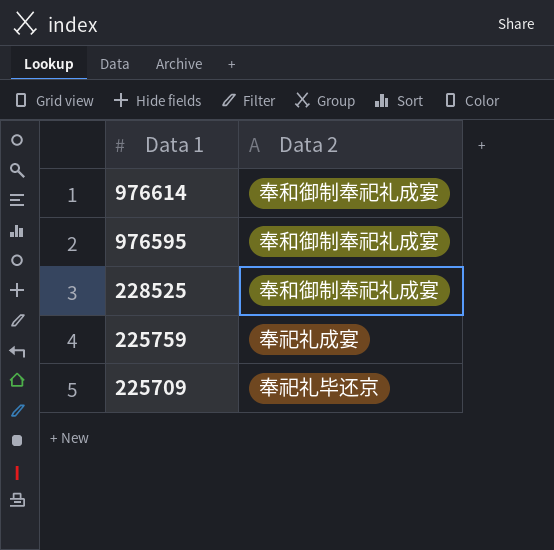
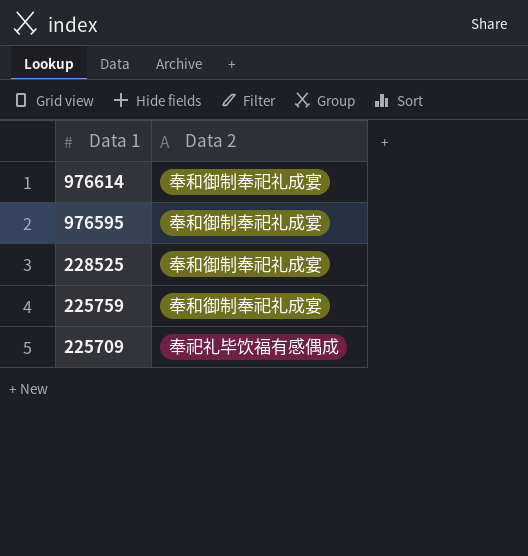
225759 | Data 2: 奉祀礼成宴 -> 奉和御制奉祀礼成宴
225709 | Data 2: 奉祀礼毕还京 -> 奉祀礼毕饮福有感偶成

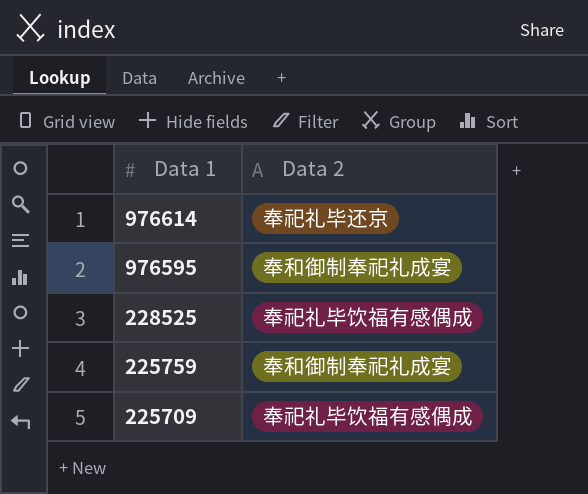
976614 | Data 2: 奉和御制奉祀礼成宴 -> 奉祀礼毕还京
228525 | Data 2: 奉和御制奉祀礼成宴 -> 奉祀礼毕饮福有感偶成

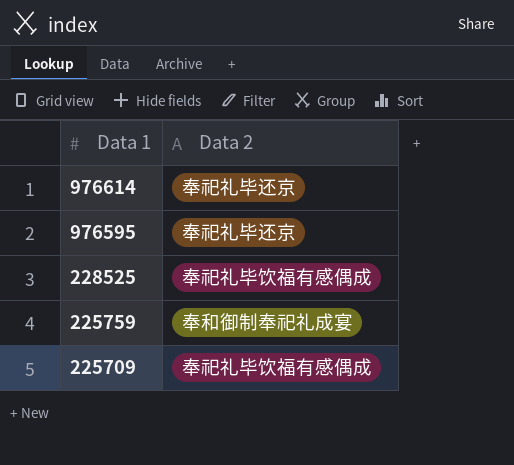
976595 | Data 2: 奉和御制奉祀礼成宴 -> 奉祀礼毕还京

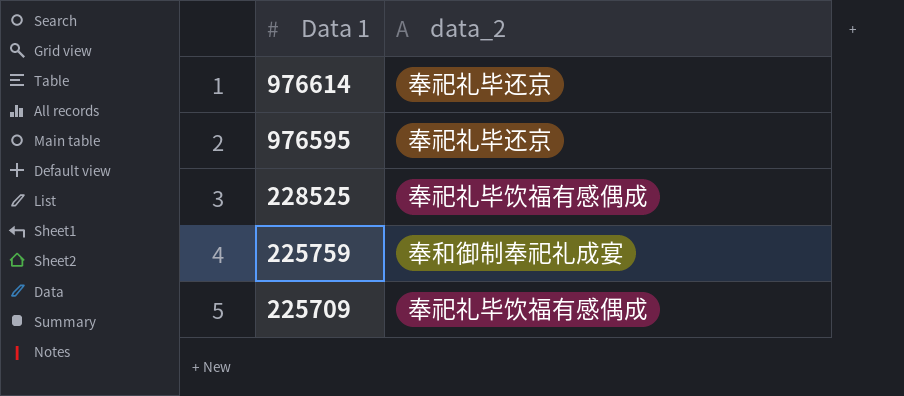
column name: Data 2 -> data_2

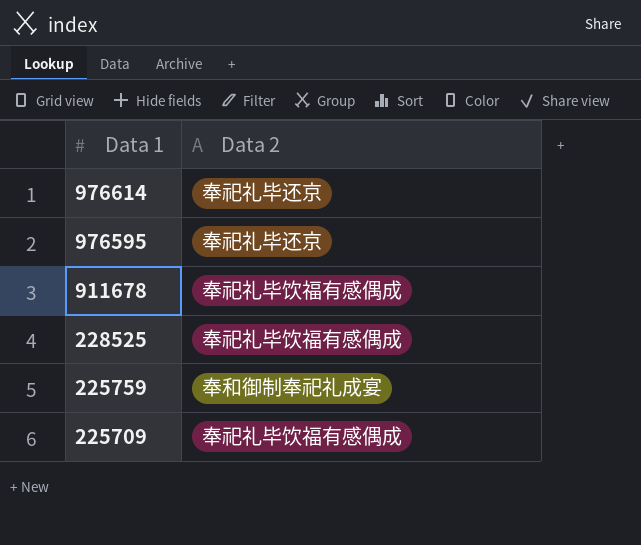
column name: data_2 -> Data 2
row 911678: none -> 奉祀礼毕饮福有感偶成

